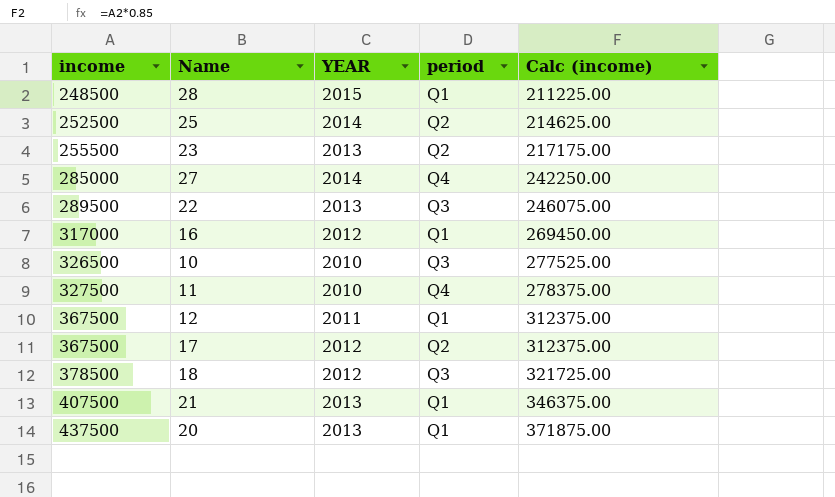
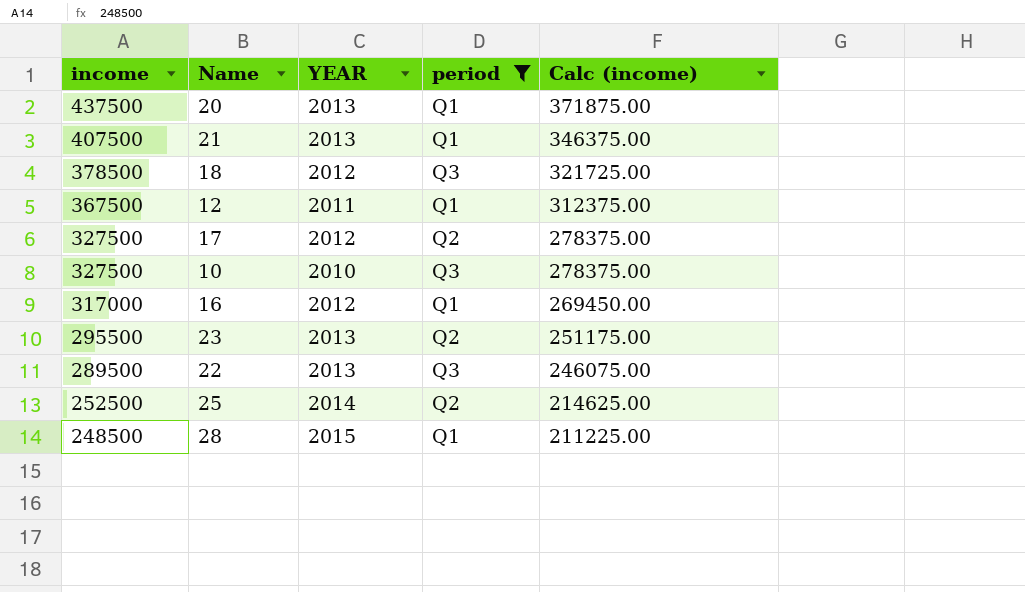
filter: none -> period != Q4
row order: income ascending -> income descending
17 | income: 367500 -> 327500
17 | Calc (income): 312375.00 -> 278375.00
10 | income: 326500 -> 327500
10 | Calc (income): 277525.00 -> 278375.00
23 | income: 255500 -> 295500
23 | Calc (income): 217175.00 -> 251175.00

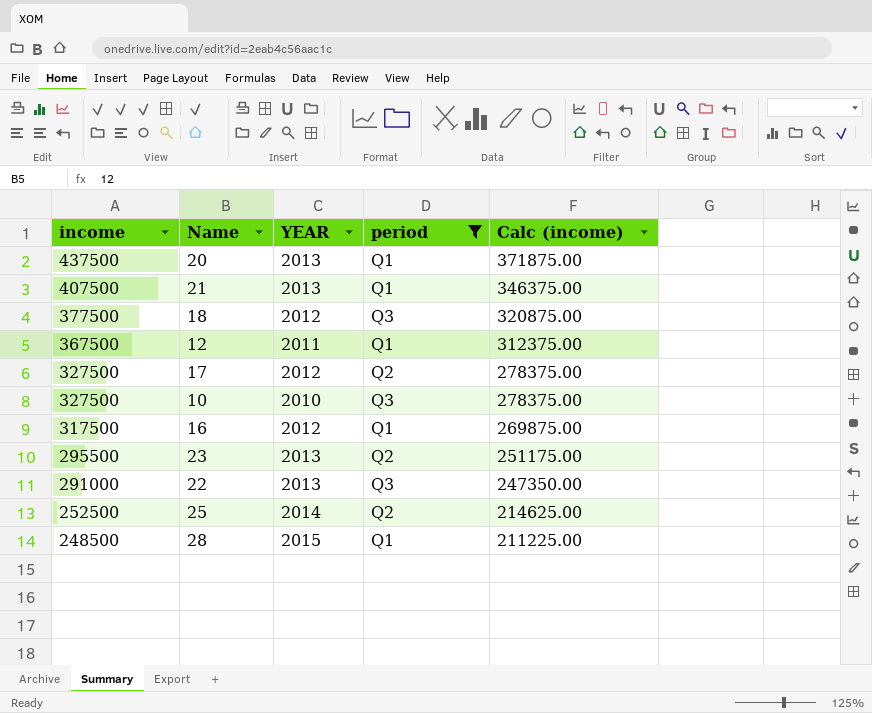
18 | income: 378500 -> 377500
18 | Calc (income): 321725.00 -> 320875.00
16 | income: 317000 -> 317500
16 | Calc (income): 269450.00 -> 269875.00
22 | income: 289500 -> 291000
22 | Calc (income): 246075.00 -> 247350.00

